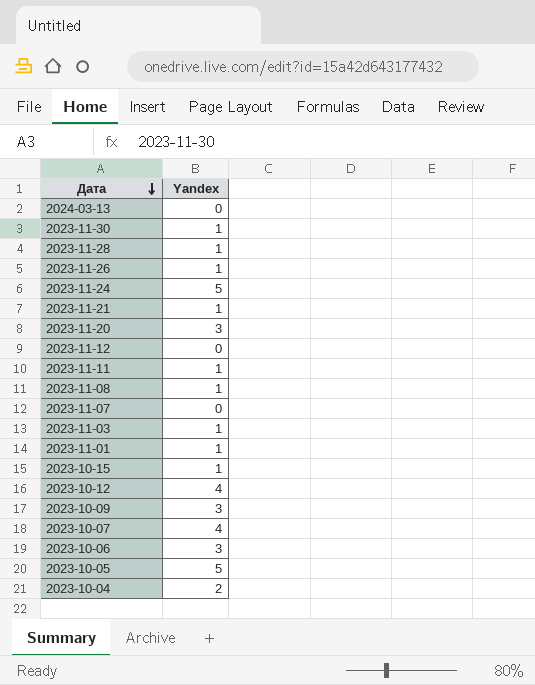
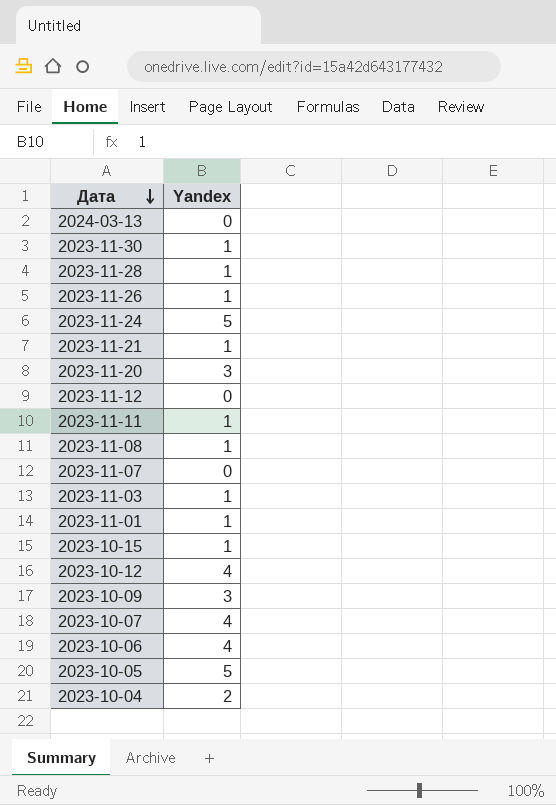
2023-10-06 | Yandex: 3 -> 4

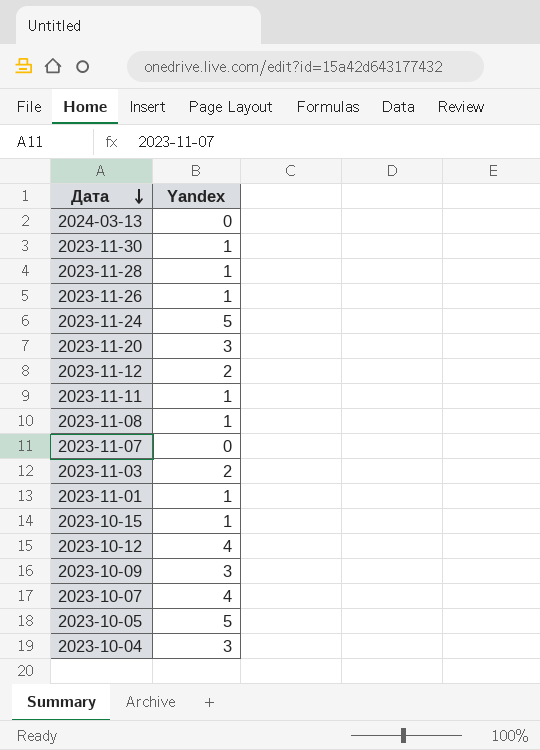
row 2023-11-21: 1 -> none
row 2023-10-06: 4 -> none
2023-11-12 | Yandex: 0 -> 2
2023-11-03 | Yandex: 1 -> 2
2023-10-04 | Yandex: 2 -> 3

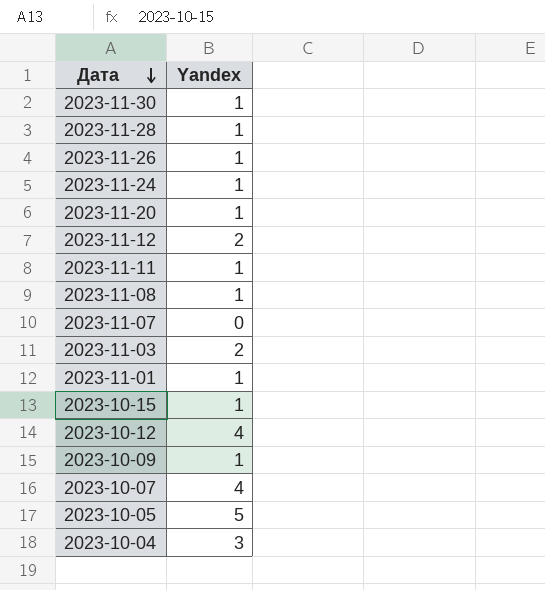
row 2024-03-13: 0 -> none
2023-11-24 | Yandex: 5 -> 1
2023-11-20 | Yandex: 3 -> 1
2023-10-09 | Yandex: 3 -> 1

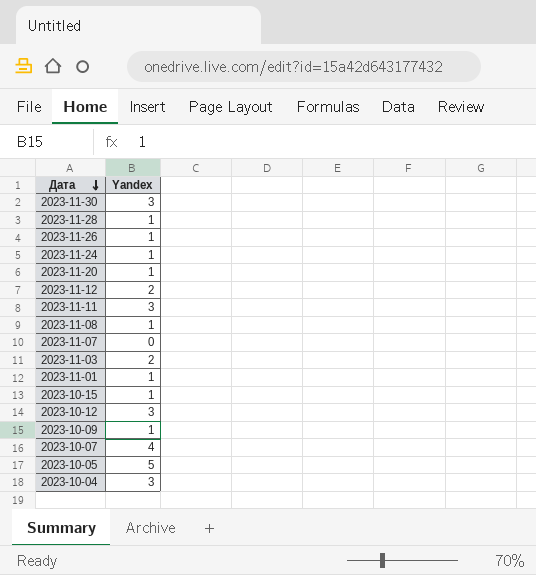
2023-11-30 | Yandex: 1 -> 3
2023-11-11 | Yandex: 1 -> 3
2023-10-12 | Yandex: 4 -> 3

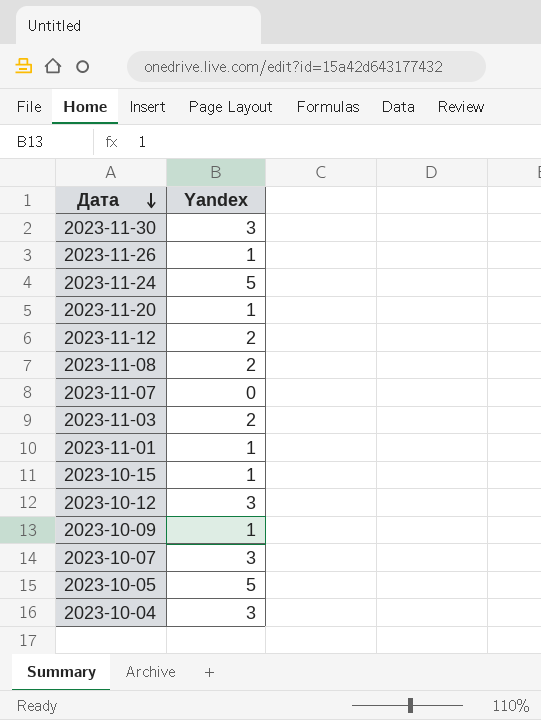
row 2023-11-28: 1 -> none
row 2023-11-11: 3 -> none
2023-11-24 | Yandex: 1 -> 5
2023-11-08 | Yandex: 1 -> 2
2023-10-07 | Yandex: 4 -> 3

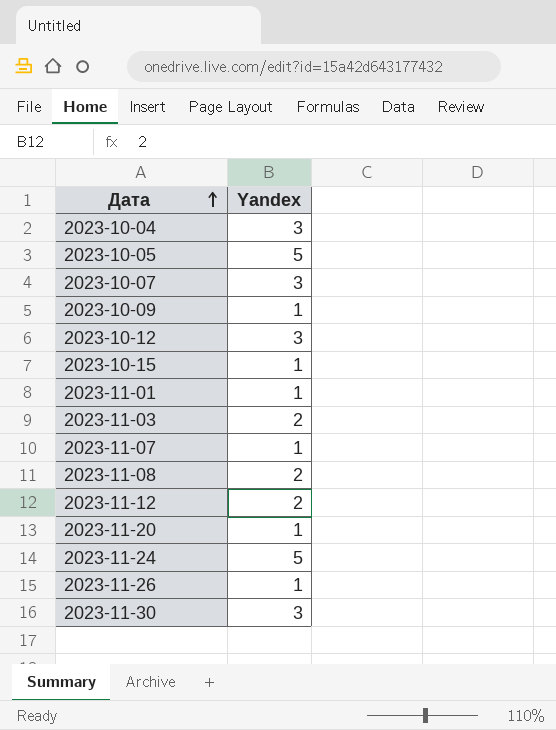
row order: Дата descending -> Дата ascending
2023-11-07 | Yandex: 0 -> 1

